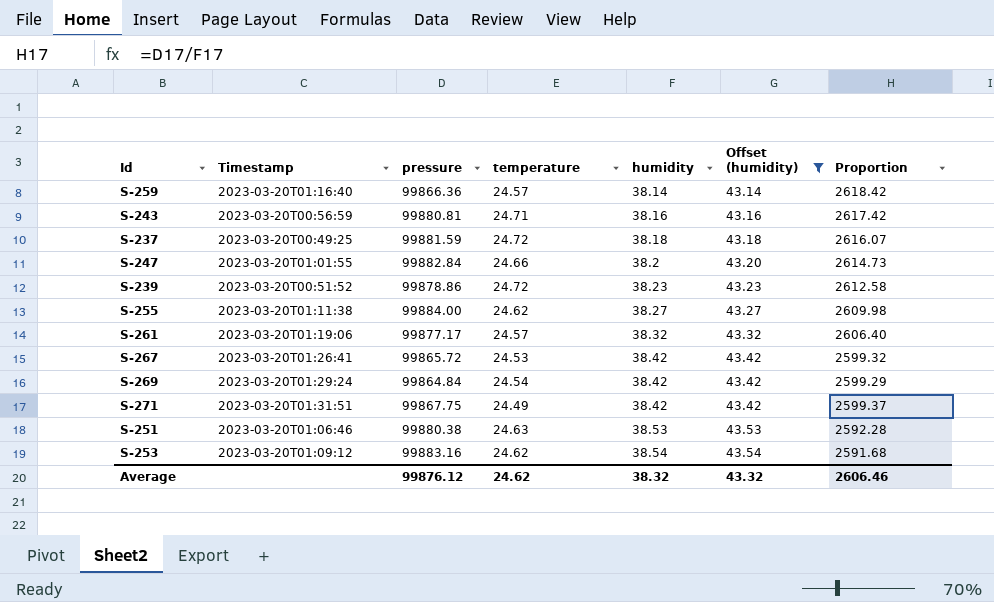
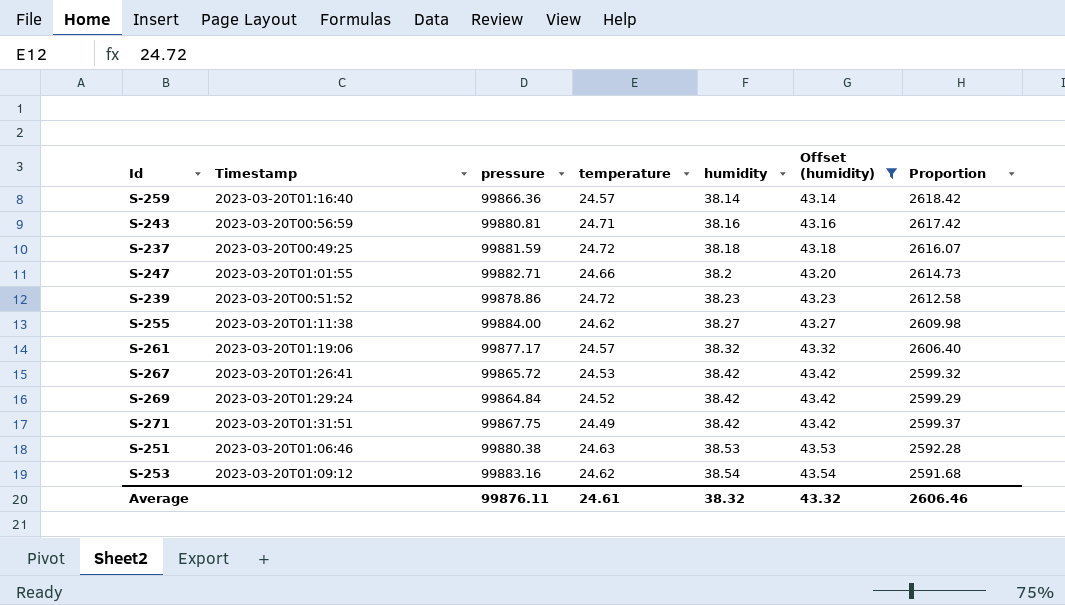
S-247 | pressure: 99882.84 -> 99882.71
S-269 | temperature: 24.54 -> 24.52
Average | pressure: 99876.12 -> 99876.11
Average | temperature: 24.62 -> 24.61

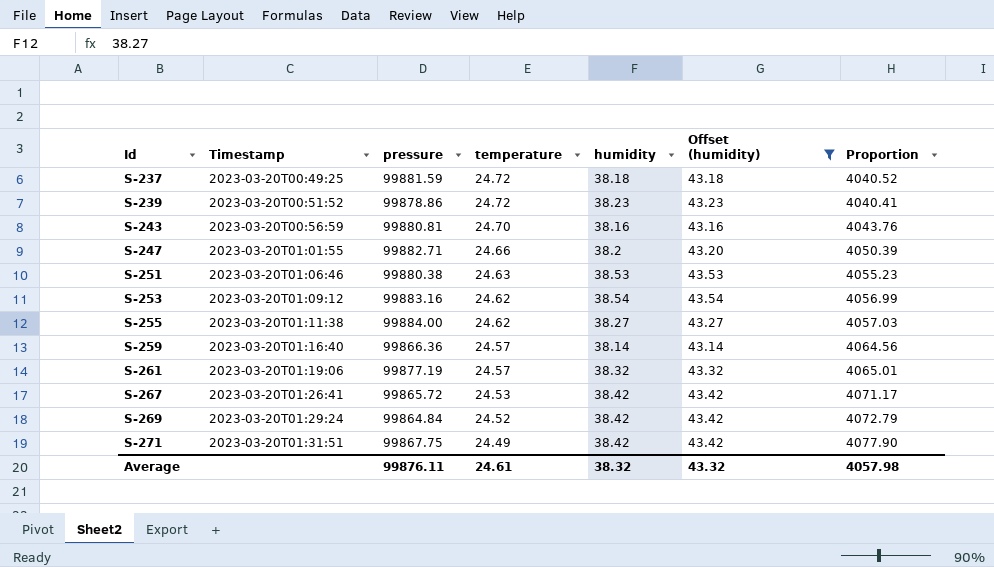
row order: humidity ascending -> Id ascending
column Proportion | formula: [pressure] / [humidity] -> [pressure] / [temperature]
S-243 | temperature: 24.71 -> 24.70
S-261 | pressure: 99877.17 -> 99877.19
Average | Proportion: 2606.46 -> 4057.98

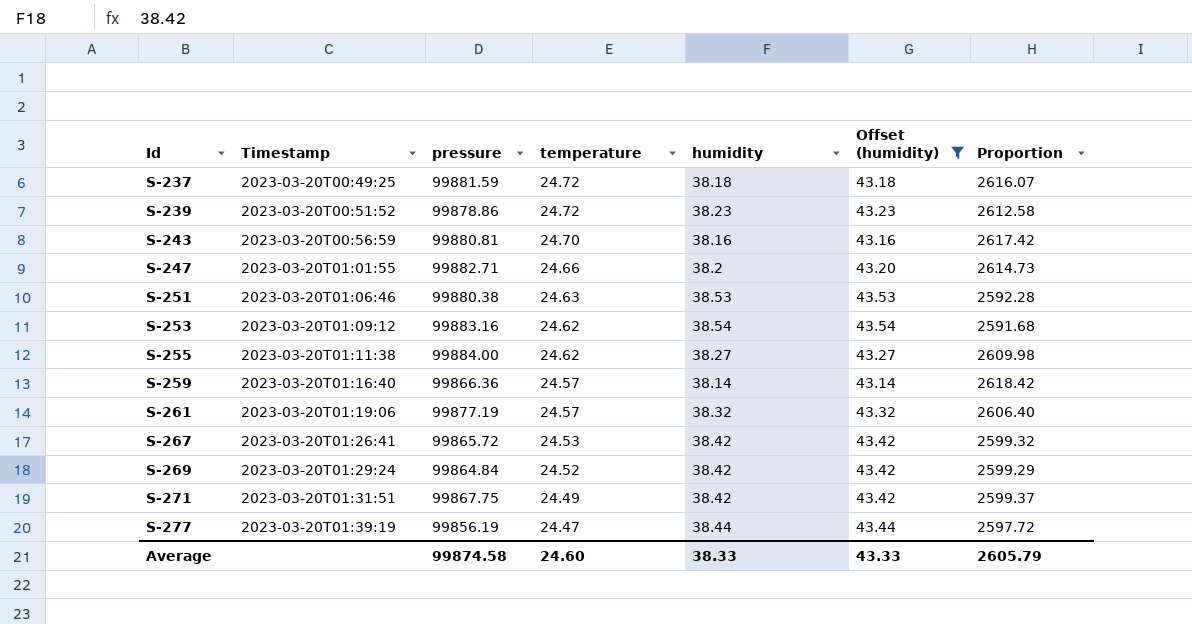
column Proportion | formula: [pressure] / [temperature] -> [pressure] / [humidity]
row S-277: none -> 2023-03-20T01:39:19 | 99856.19 | 24.47 | 38.44 | 43.44 | 2597.72
Average | pressure: 99876.11 -> 99874.58
Average | temperature: 24.61 -> 24.60
Average | humidity: 38.32 -> 38.33
Average | Offset (humidity): 43.32 -> 43.33
Average | Proportion: 4057.98 -> 2605.79

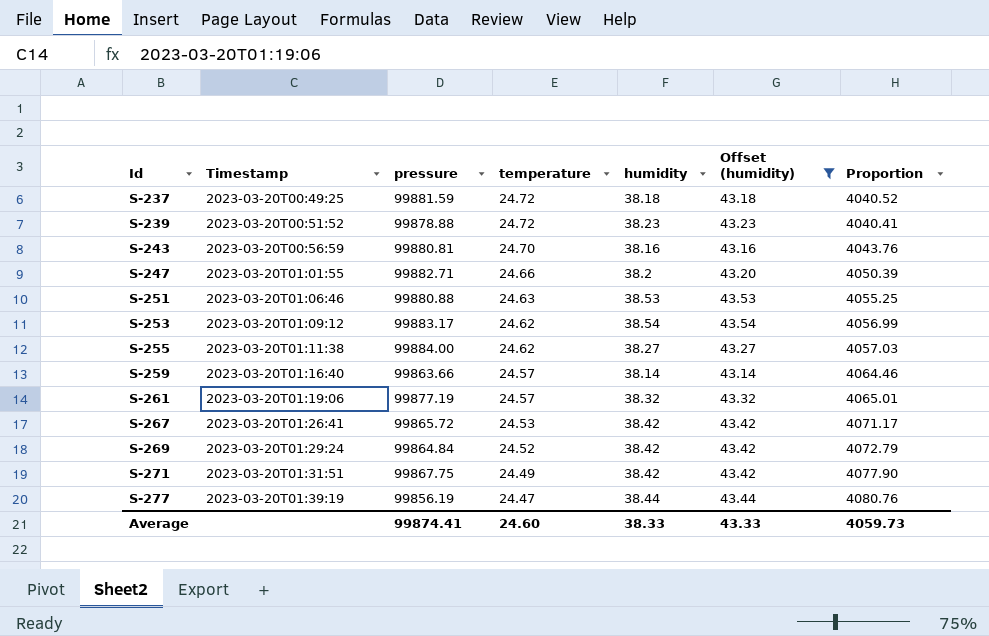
column Proportion | formula: [pressure] / [humidity] -> [pressure] / [temperature]
S-239 | pressure: 99878.86 -> 99878.88
S-251 | pressure: 99880.38 -> 99880.88
S-253 | pressure: 99883.16 -> 99883.17
S-259 | pressure: 99866.36 -> 99863.66
Average | pressure: 99874.58 -> 99874.41
Average | Proportion: 2605.79 -> 4059.73

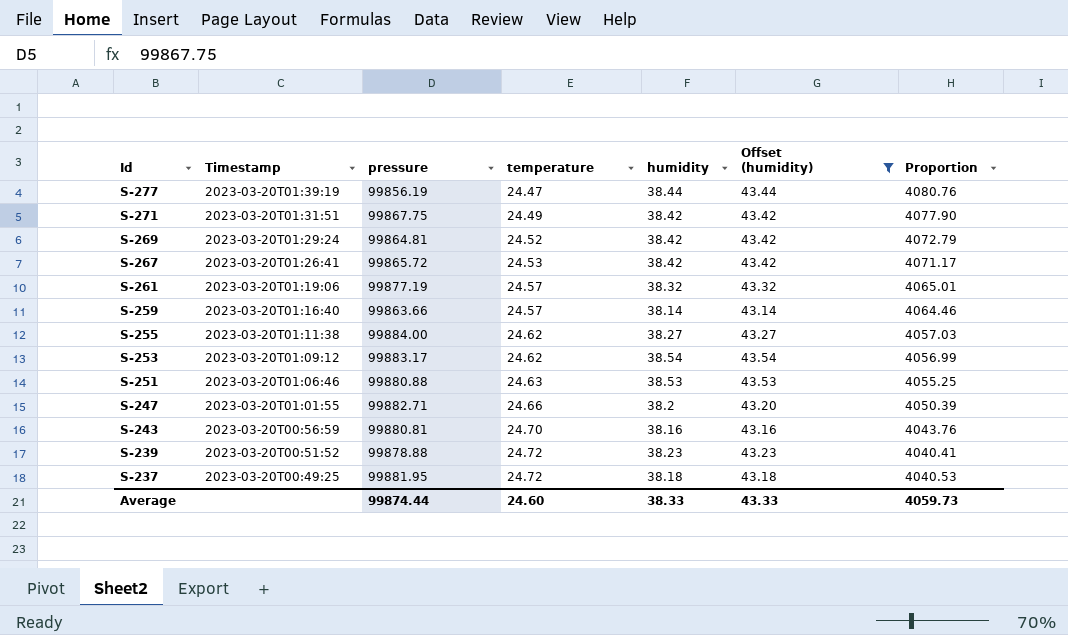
row order: Id ascending -> Id descending
S-269 | pressure: 99864.84 -> 99864.81
S-237 | pressure: 99881.59 -> 99881.95
S-237 | Proportion: 4040.52 -> 4040.53
Average | pressure: 99874.41 -> 99874.44

